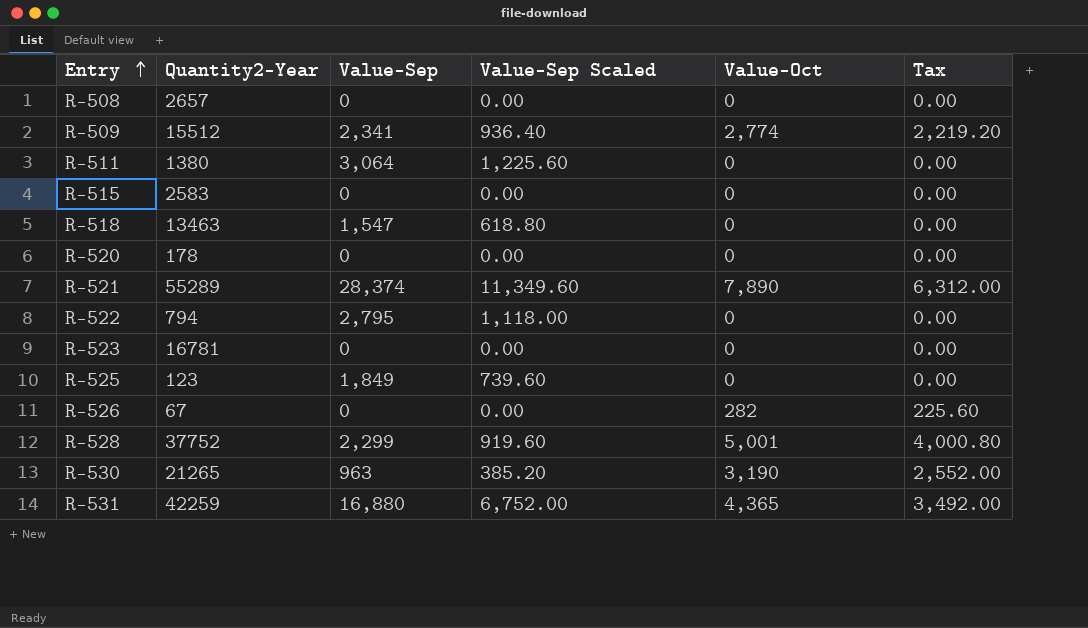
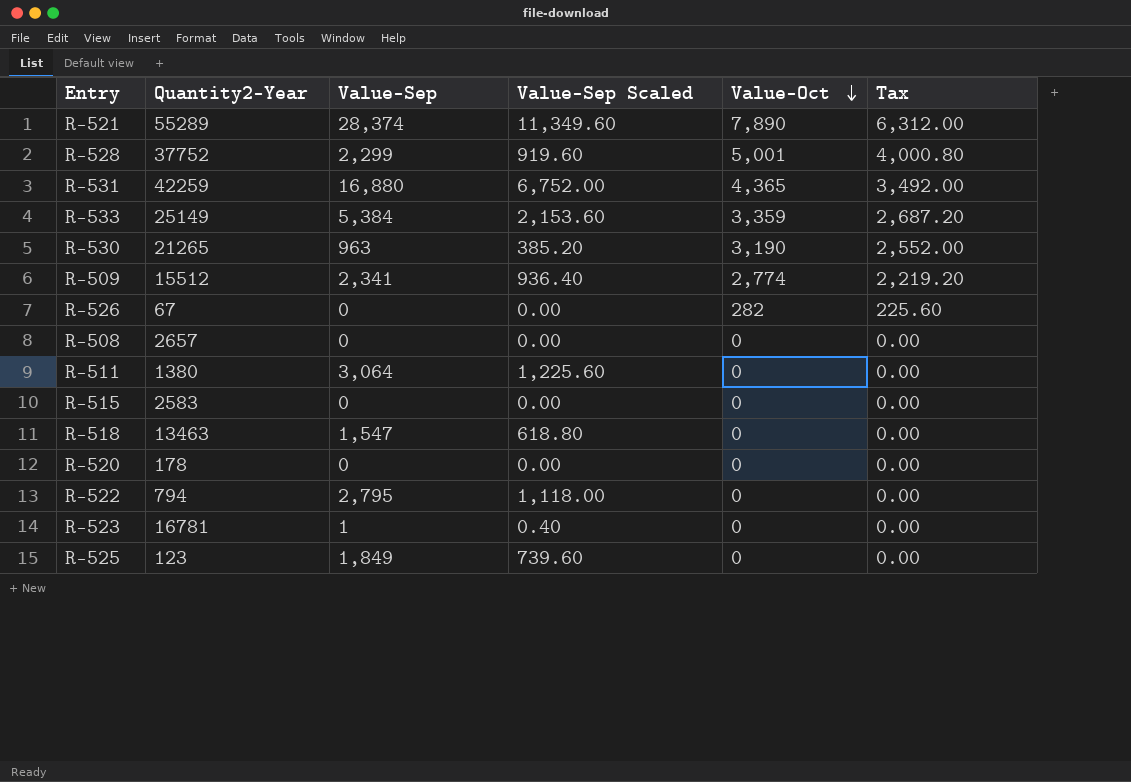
row order: Entry ascending -> Value-Oct descending
row R-533: none -> 25149 | 5,384 | 2,153.60 | 3,359 | 2,687.20
R-523 | Value-Sep: 0 -> 1
R-523 | Value-Sep Scaled: 0.00 -> 0.40

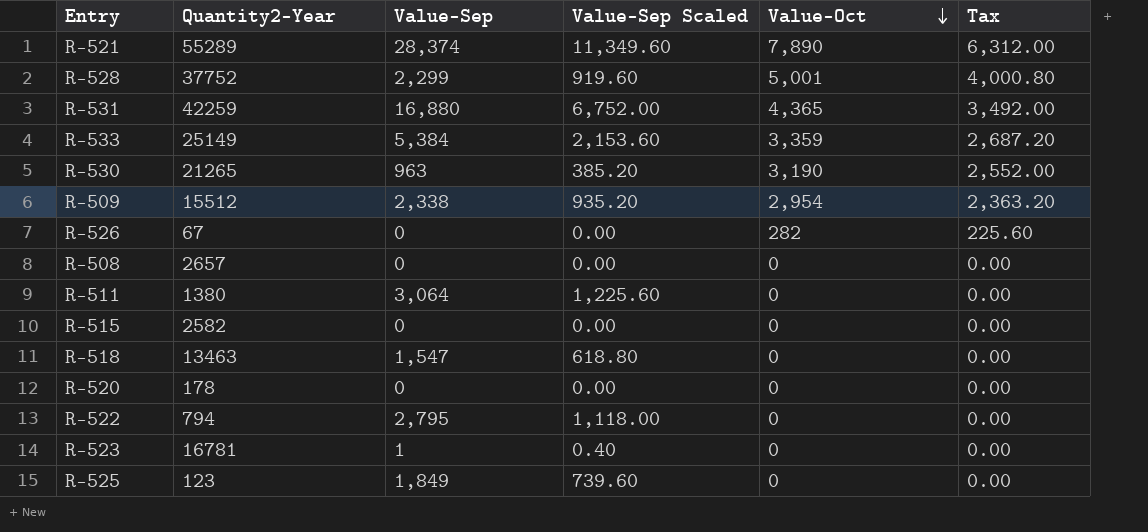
R-509 | Value-Sep: 2,341 -> 2,338
R-509 | Value-Sep Scaled: 936.40 -> 935.20
R-509 | Value-Oct: 2,774 -> 2,954
R-509 | Tax: 2,219.20 -> 2,363.20
R-515 | Quantity2-Year: 2583 -> 2582

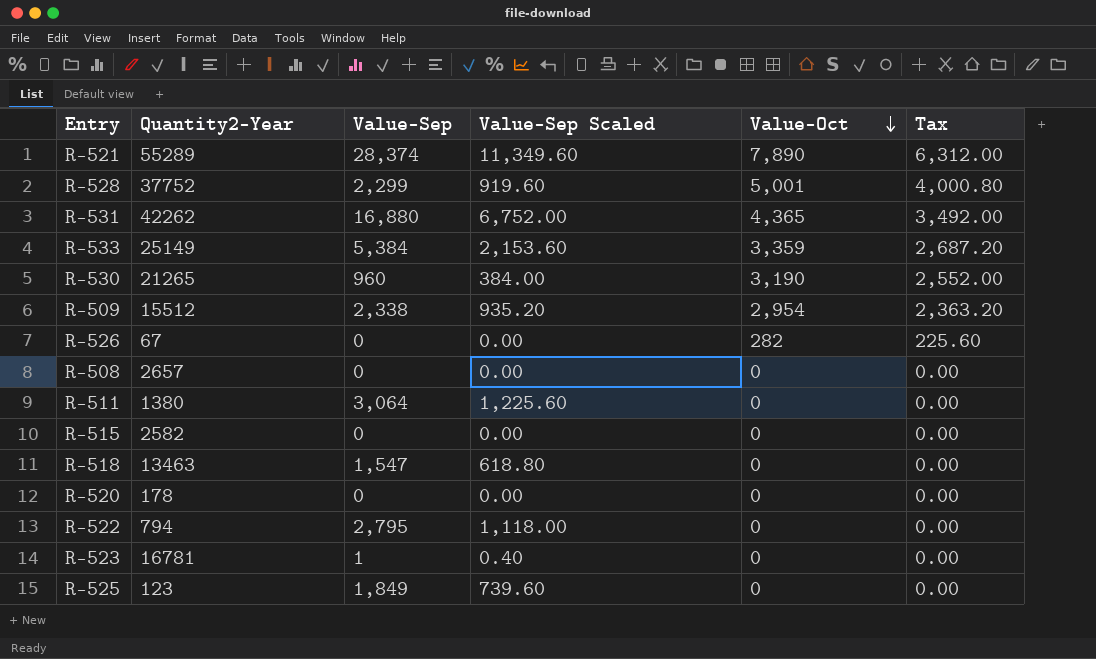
R-531 | Quantity2-Year: 42259 -> 42262
R-530 | Value-Sep: 963 -> 960
R-530 | Value-Sep Scaled: 385.20 -> 384.00

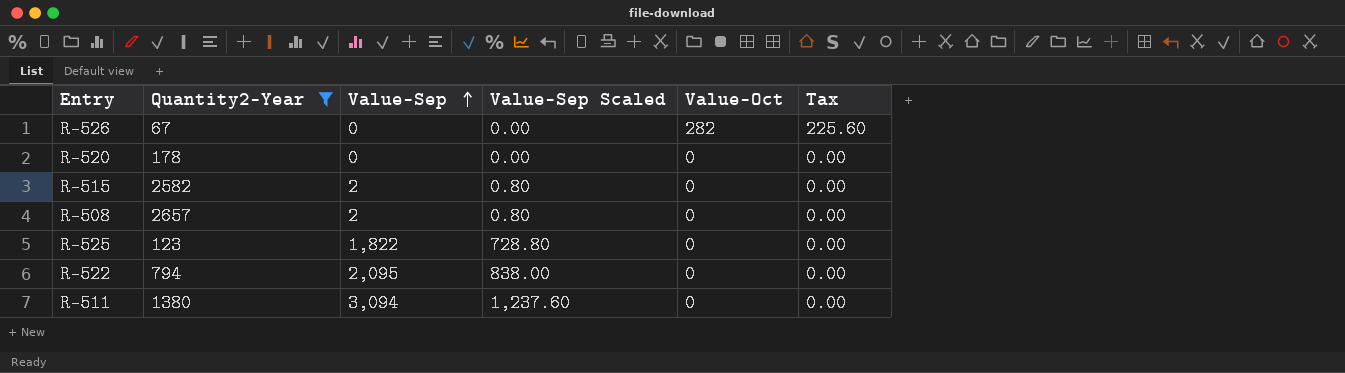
filter: none -> Quantity2-Year <= 2657
row order: Value-Oct descending -> Value-Sep ascending
R-515 | Value-Sep: 0 -> 2
R-515 | Value-Sep Scaled: 0.00 -> 0.80
R-508 | Value-Sep: 0 -> 2
R-508 | Value-Sep Scaled: 0.00 -> 0.80
R-525 | Value-Sep: 1,849 -> 1,822
R-525 | Value-Sep Scaled: 739.60 -> 728.80
R-522 | Value-Sep: 2,795 -> 2,095
R-522 | Value-Sep Scaled: 1,118.00 -> 838.00
R-511 | Value-Sep: 3,064 -> 3,094
R-511 | Value-Sep Scaled: 1,225.60 -> 1,237.60

